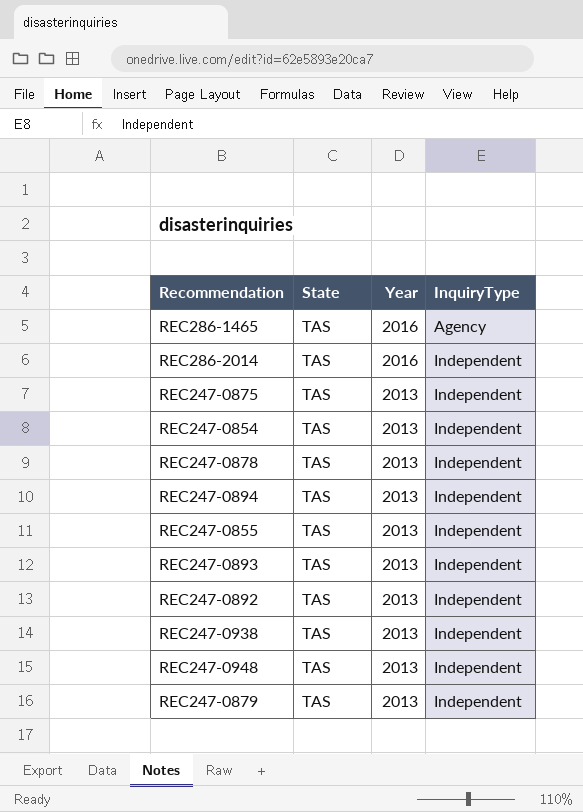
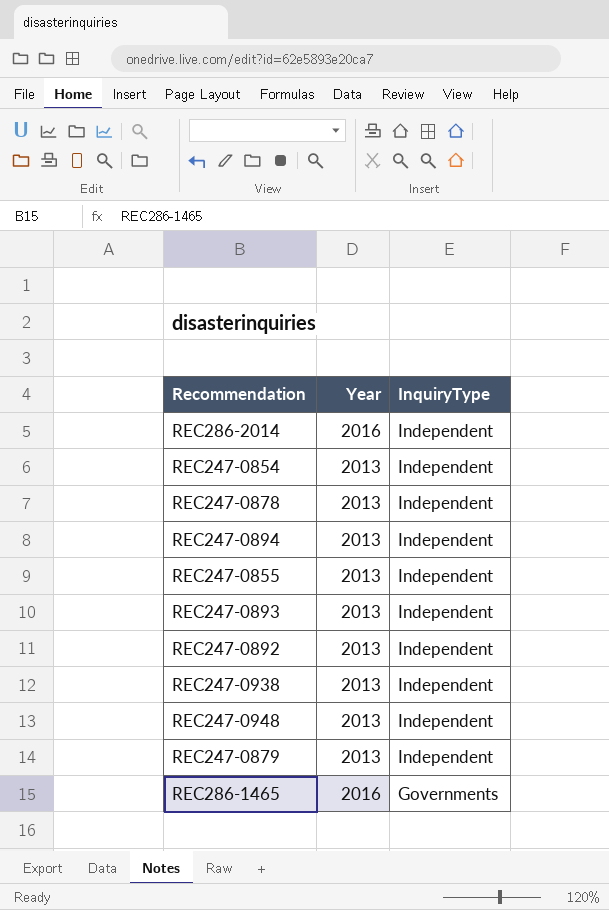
row order: Year descending -> InquiryType descending
column State | position: 2 -> none
row REC247-0875: TAS | 2013 | Independent -> none
REC286-1465 | InquiryType: Agency -> Governments

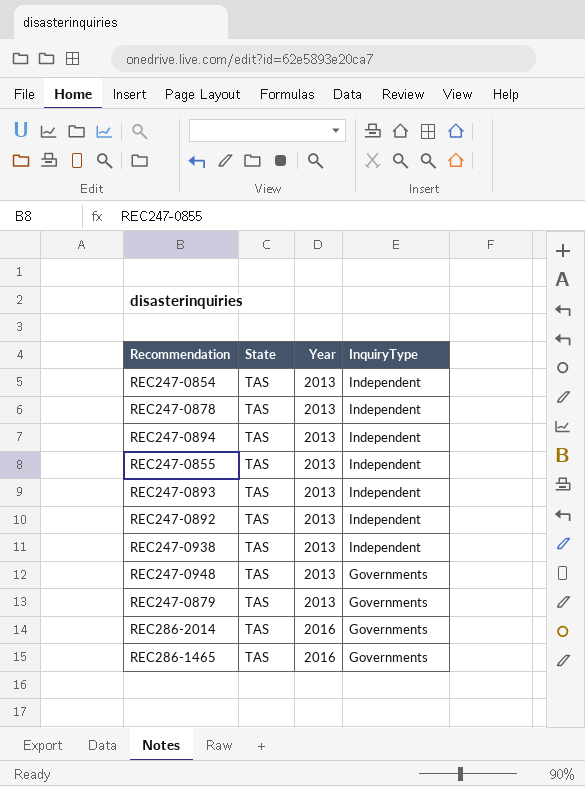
row order: InquiryType descending -> Year ascending
column State | position: none -> 2
REC247-0948 | InquiryType: Independent -> Governments
REC247-0879 | InquiryType: Independent -> Governments
REC286-2014 | InquiryType: Independent -> Governments

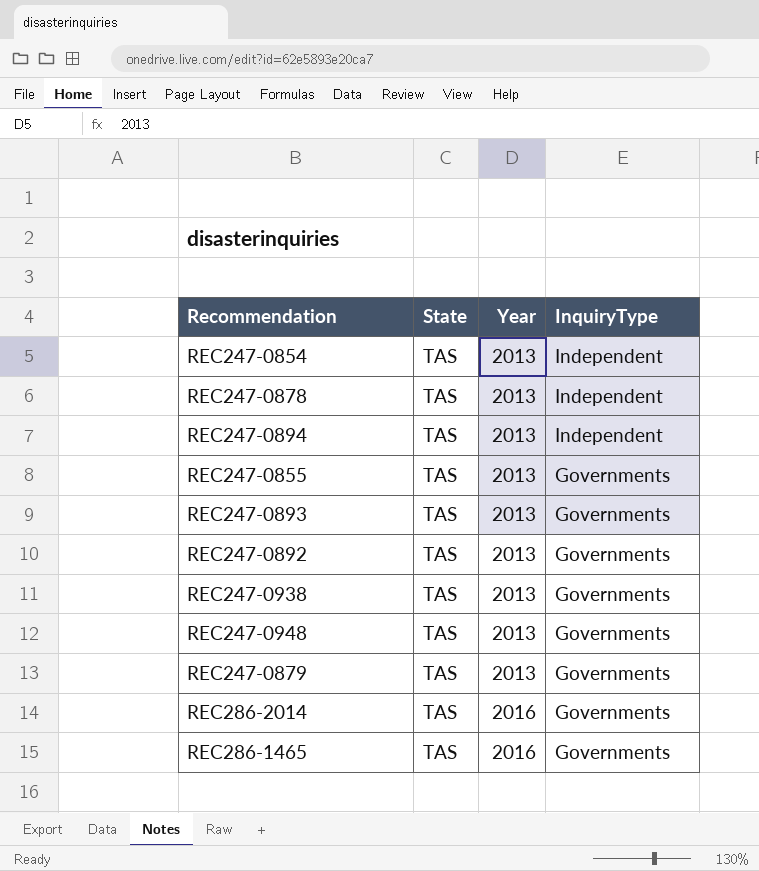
REC247-0855 | InquiryType: Independent -> Governments
REC247-0893 | InquiryType: Independent -> Governments
REC247-0892 | InquiryType: Independent -> Governments
REC247-0938 | InquiryType: Independent -> Governments

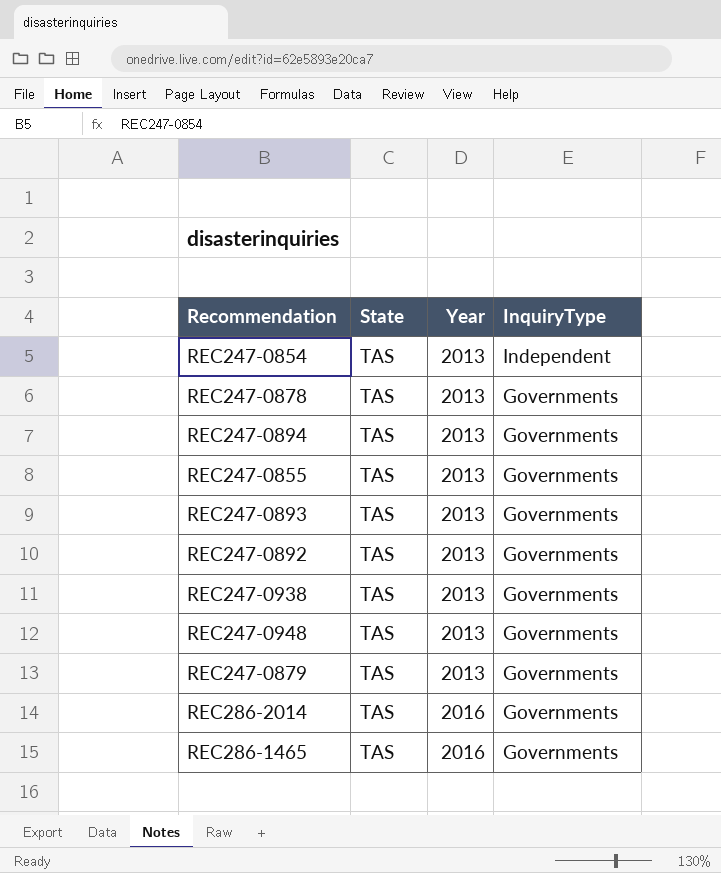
REC247-0878 | InquiryType: Independent -> Governments
REC247-0894 | InquiryType: Independent -> Governments

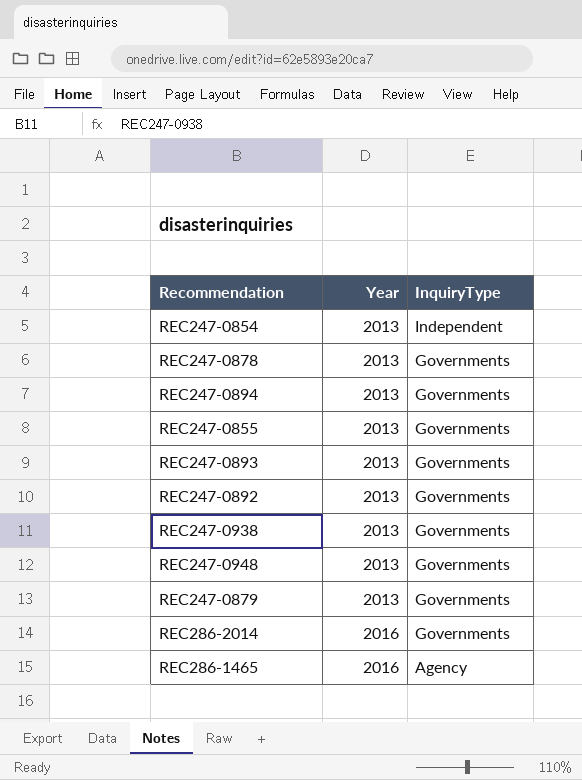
column State | position: 2 -> none
REC286-1465 | InquiryType: Governments -> Agency

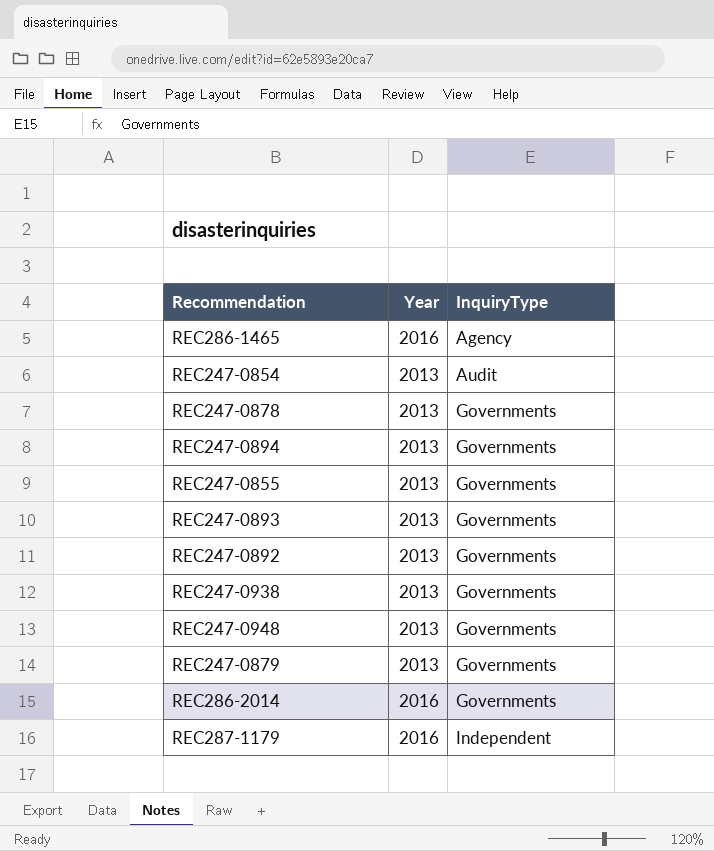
row order: Year ascending -> InquiryType ascending
REC247-0854 | InquiryType: Independent -> Audit
row REC287-1179: none -> 2016 | Independent

